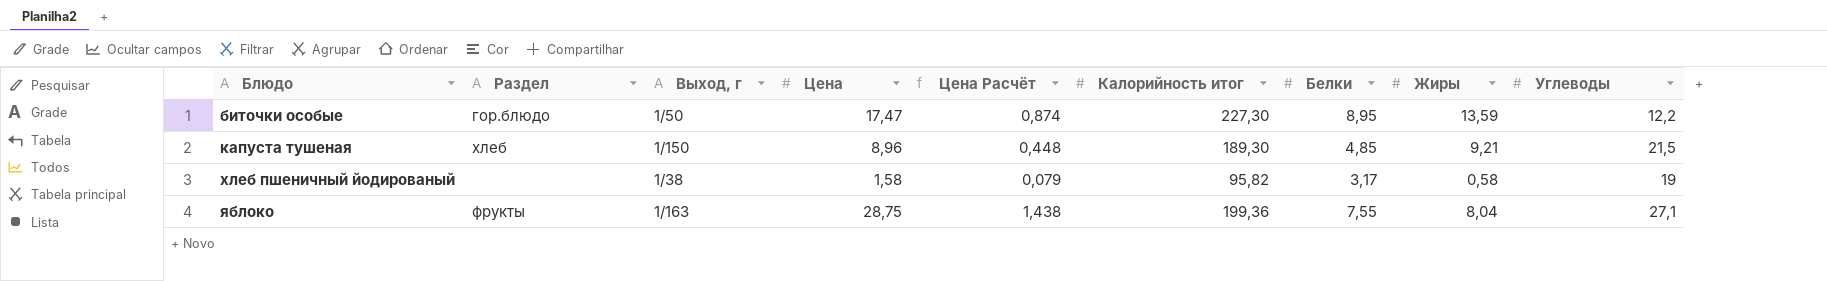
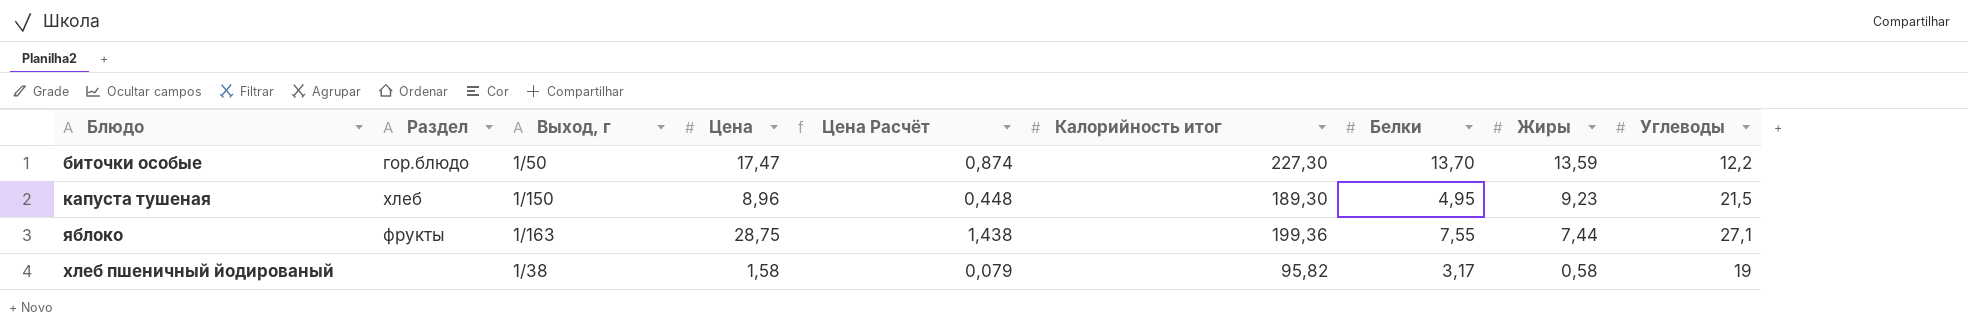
row order: Блюдо ascending -> Жиры descending
биточки особые | Белки: 8,95 -> 13,70
капуста тушеная | Белки: 4,85 -> 4,95
капуста тушеная | Жиры: 9,21 -> 9,23
яблоко | Жиры: 8,04 -> 7,44

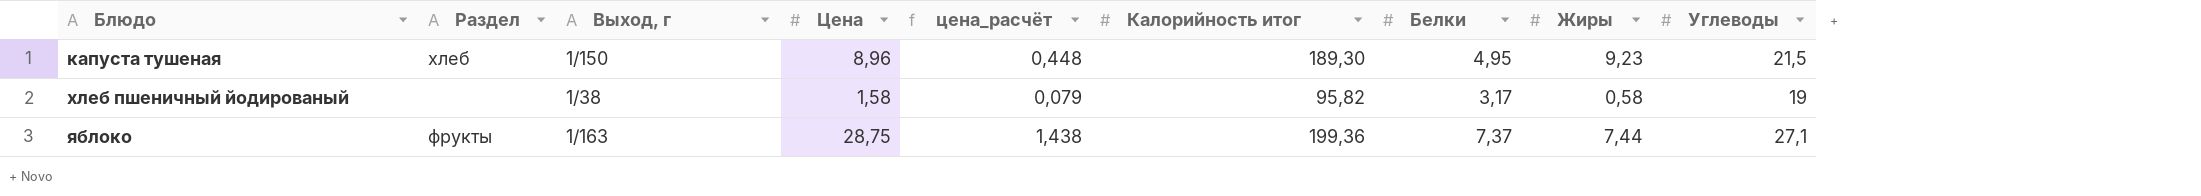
row order: Жиры descending -> Блюдо ascending
column name: Цена Расчёт -> цена_расчёт
row биточки особые: гор.блюдо | 1/50 | 17,47 | 0,874 | 227,30 | 13,70 | 13,59 | 12,2 -> none
яблоко | Белки: 7,55 -> 7,37

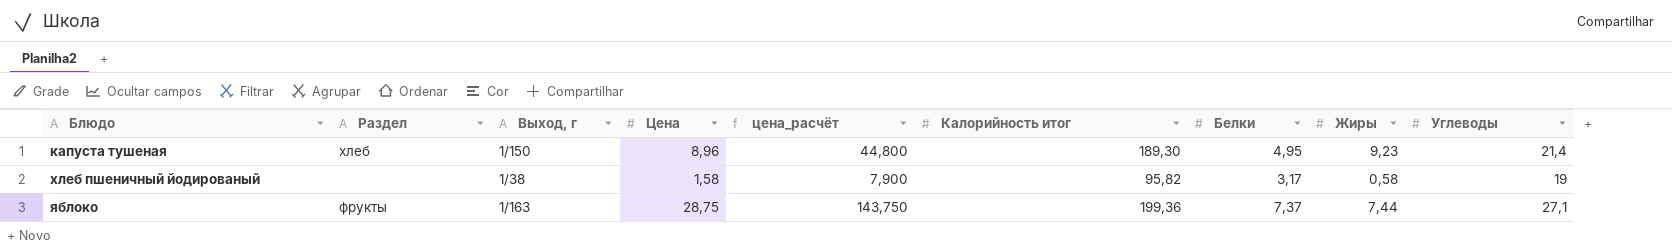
column цена_расчёт | formula: [Цена] * 0,05 -> [Цена] * 5
капуста тушеная | Углеводы: 21,5 -> 21,4

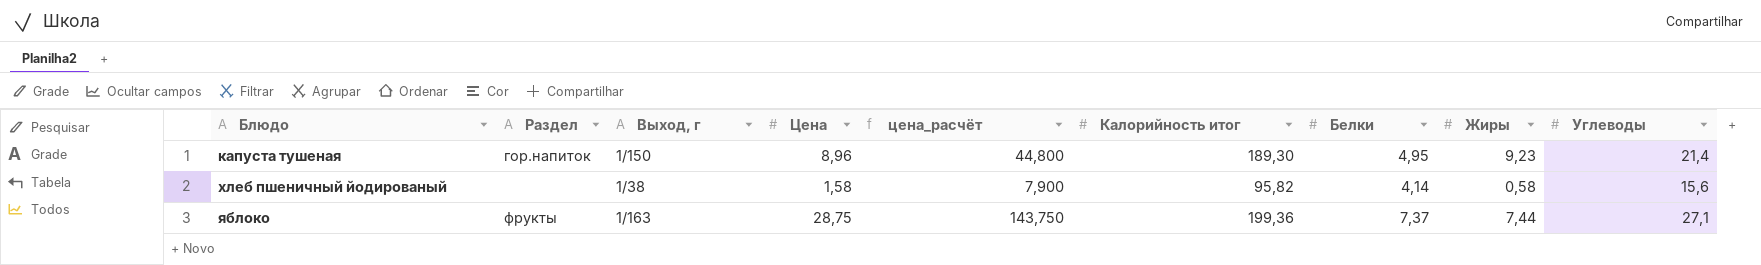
капуста тушеная | Раздел: хлеб -> гор.напиток
хлеб пшеничный йодированый | Белки: 3,17 -> 4,14
хлеб пшеничный йодированый | Углеводы: 19 -> 15,6

